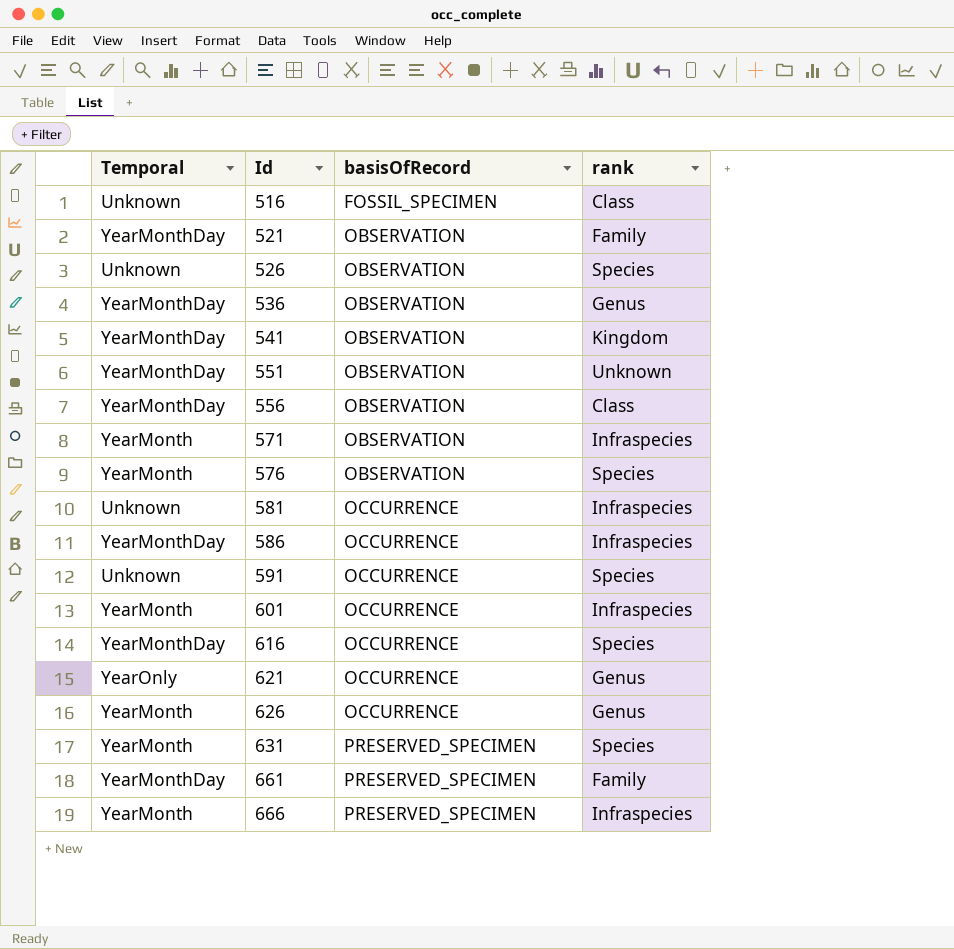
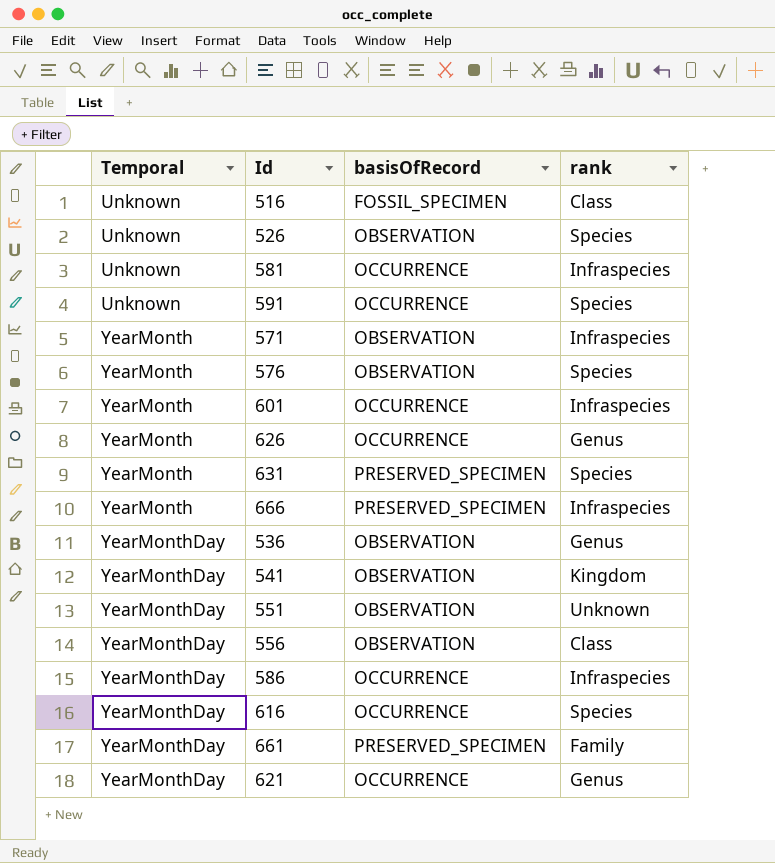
row order: Id ascending -> Temporal ascending
row 521: YearMonthDay | OBSERVATION | Family -> none
621 | Temporal: YearOnly -> YearMonthDay

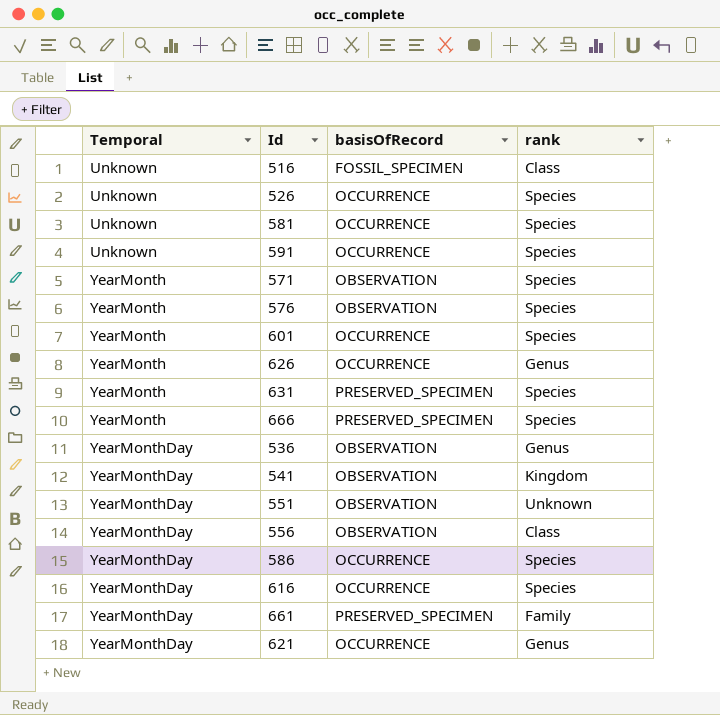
526 | basisOfRecord: OBSERVATION -> OCCURRENCE
581 | rank: Infraspecies -> Species
571 | rank: Infraspecies -> Species
601 | rank: Infraspecies -> Species
666 | rank: Infraspecies -> Species
586 | rank: Infraspecies -> Species

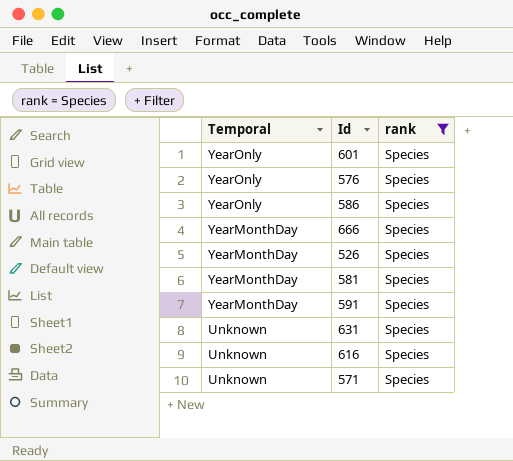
filter: none -> rank = Species
row order: Temporal ascending -> Temporal descending
column basisOfRecord | position: 3 -> none
601 | Temporal: YearMonth -> YearOnly
576 | Temporal: YearMonth -> YearOnly
586 | Temporal: YearMonthDay -> YearOnly
666 | Temporal: YearMonth -> YearMonthDay
526 | Temporal: Unknown -> YearMonthDay
581 | Temporal: Unknown -> YearMonthDay
591 | Temporal: Unknown -> YearMonthDay
631 | Temporal: YearMonth -> Unknown
616 | Temporal: YearMonthDay -> Unknown
571 | Temporal: YearMonth -> Unknown

